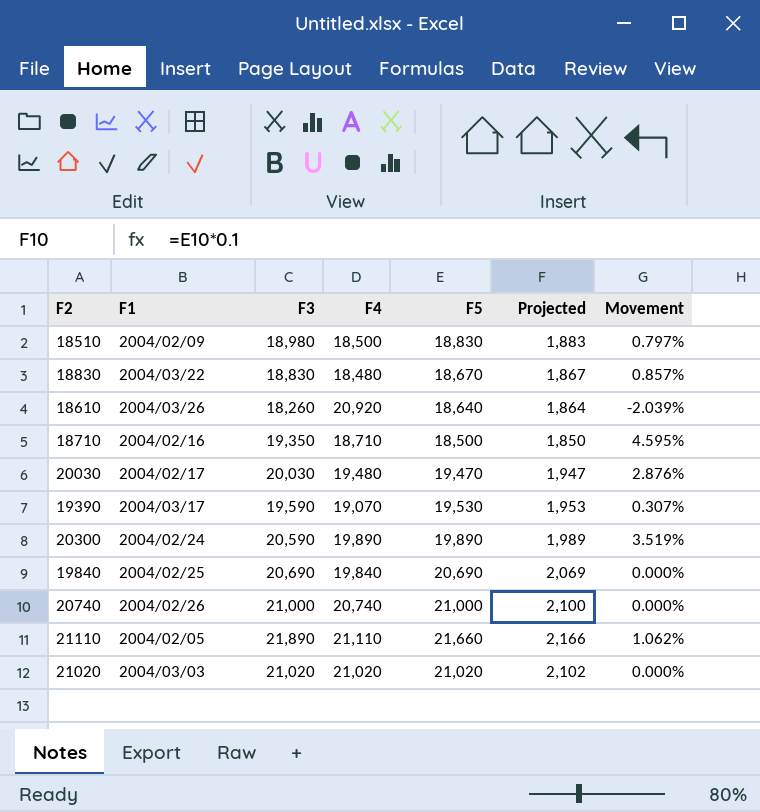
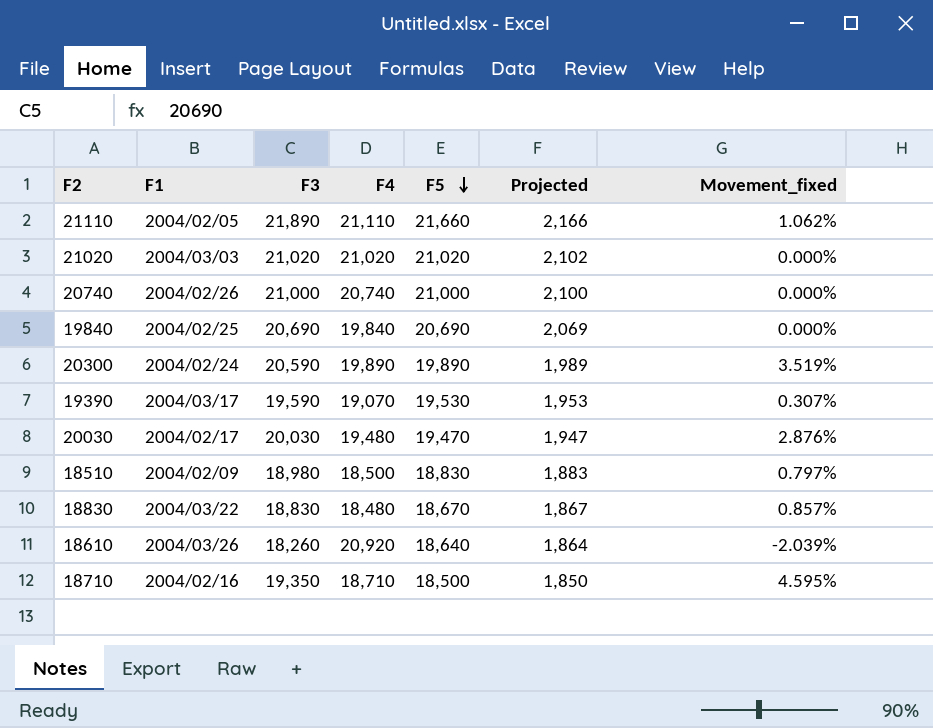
row order: none -> F5 descending
column name: Movement -> Movement_fixed

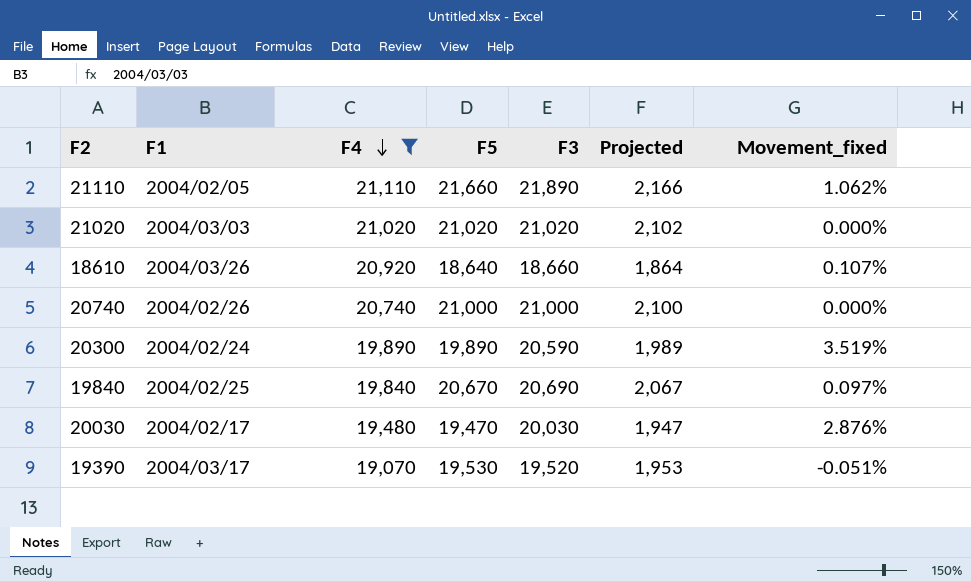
filter: none -> F4 >= 19,070
row order: F5 descending -> F4 descending
column F3 | position: 3 -> 5
18610 | F3: 18,260 -> 18,660
18610 | Movement_fixed: -2.039% -> 0.107%
19840 | F5: 20,690 -> 20,670
19840 | Projected: 2,069 -> 2,067
19840 | Movement_fixed: 0.000% -> 0.097%
19390 | F3: 19,590 -> 19,520
19390 | Movement_fixed: 0.307% -> -0.051%

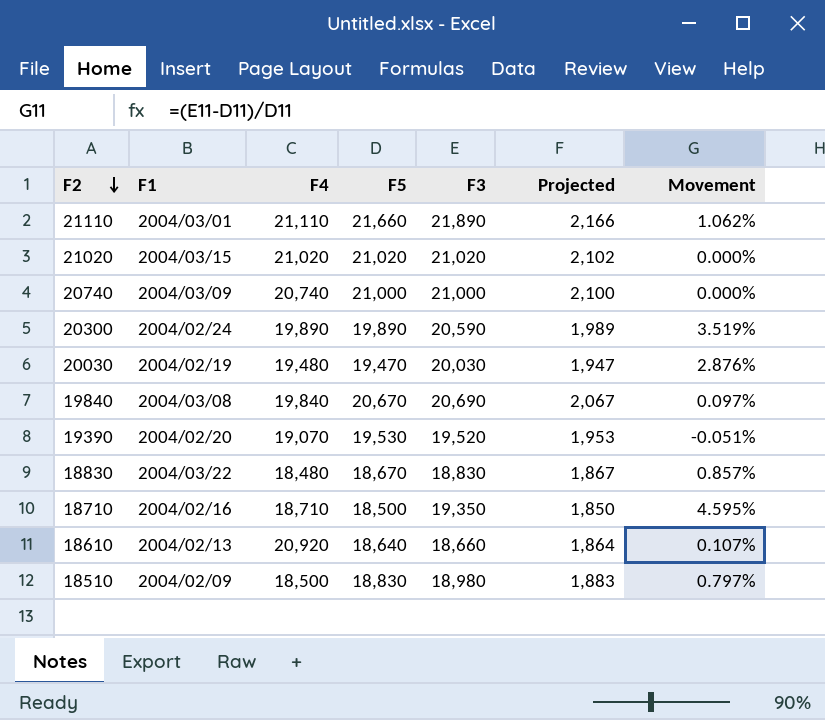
filter: F4 >= 19,070 -> none
row order: F4 descending -> F2 descending
column name: Movement_fixed -> Movement
21110 | F1: 2004/02/05 -> 2004/03/01
21020 | F1: 2004/03/03 -> 2004/03/15
20740 | F1: 2004/02/26 -> 2004/03/09
20030 | F1: 2004/02/17 -> 2004/02/19
19840 | F1: 2004/02/25 -> 2004/03/08
19390 | F1: 2004/03/17 -> 2004/02/20
18610 | F1: 2004/03/26 -> 2004/02/13

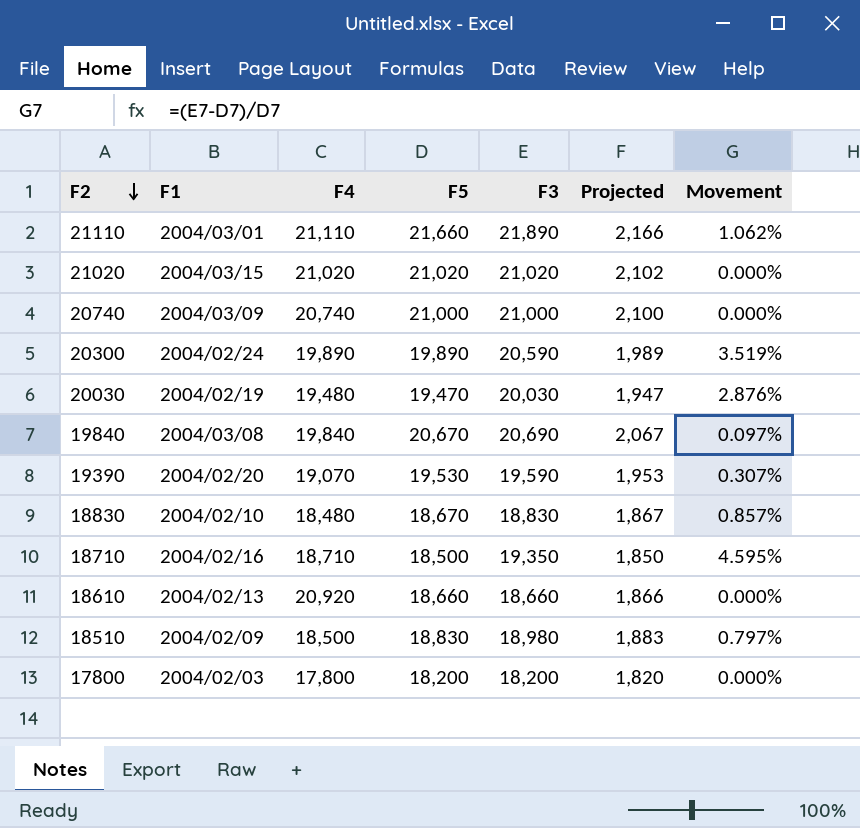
19390 | F3: 19,520 -> 19,590
19390 | Movement: -0.051% -> 0.307%
18830 | F1: 2004/03/22 -> 2004/02/10
18610 | F5: 18,640 -> 18,660
18610 | Projected: 1,864 -> 1,866
18610 | Movement: 0.107% -> 0.000%
row 17800: none -> 2004/02/03 | 17,800 | 18,200 | 18,200 | 1,820 | 0.000%

